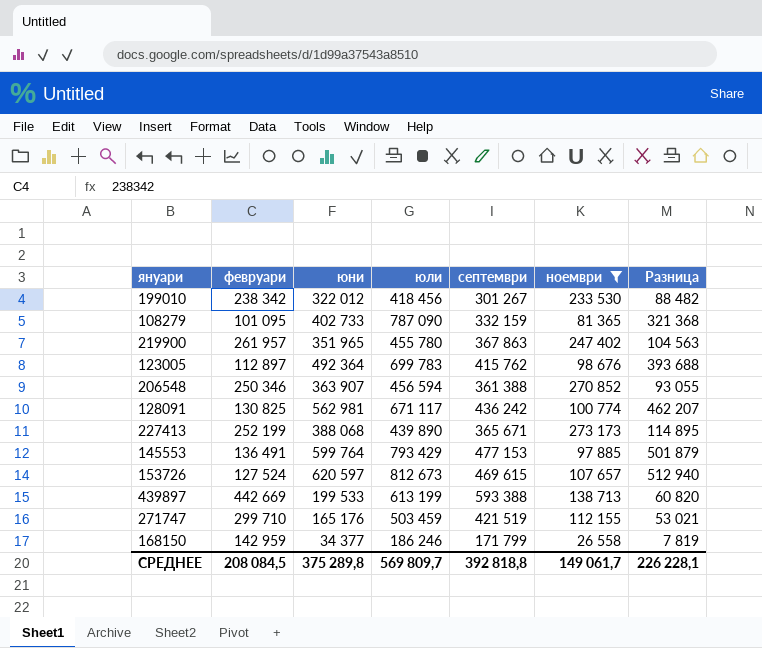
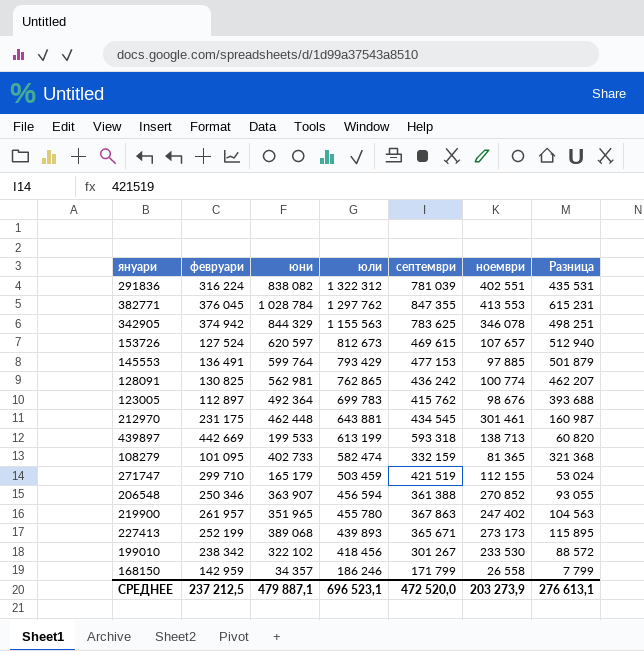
filter: ноември <= 273 173 -> none
row order: none -> юли descending
128091 | юли: 671 117 -> 762 865
439897 | септември: 593 388 -> 593 318
108279 | юли: 787 090 -> 582 474
271747 | юни: 165 176 -> 165 179
271747 | Разница: 53 021 -> 53 024
227413 | юни: 388 068 -> 389 068
227413 | юли: 439 890 -> 439 893
227413 | Разница: 114 895 -> 115 895
199010 | юни: 322 012 -> 322 102
199010 | Разница: 88 482 -> 88 572
168150 | юни: 34 377 -> 34 357
168150 | Разница: 7 819 -> 7 799
СРЕДНЕЕ | февруари: 208 084,5 -> 237 212,5
СРЕДНЕЕ | юни: 375 289,8 -> 479 887,1
СРЕДНЕЕ | юли: 569 809,7 -> 696 523,1
СРЕДНЕЕ | септември: 392 818,8 -> 472 520,0
СРЕДНЕЕ | ноември: 149 061,7 -> 203 273,9
СРЕДНЕЕ | Разница: 226 228,1 -> 276 613,1

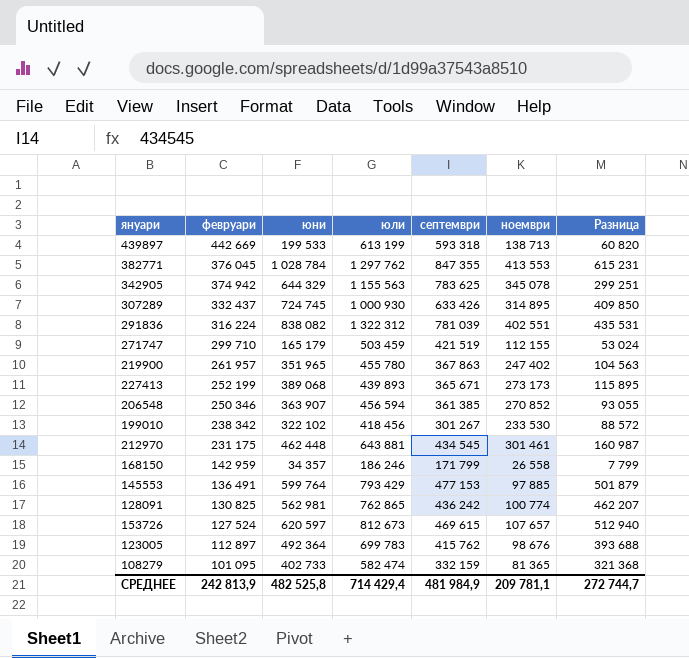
row order: юли descending -> февруари descending
342905 | юни: 844 329 -> 644 329
342905 | ноември: 346 078 -> 345 078
342905 | Разница: 498 251 -> 299 251
row 307289: none -> 332 437 | 724 745 | 1 000 930 | 633 426 | 314 895 | 409 850
206548 | септември: 361 388 -> 361 385
СРЕДНЕЕ | февруари: 237 212,5 -> 242 813,9
СРЕДНЕЕ | юни: 479 887,1 -> 482 525,8
СРЕДНЕЕ | юли: 696 523,1 -> 714 429,4
СРЕДНЕЕ | септември: 472 520,0 -> 481 984,9
СРЕДНЕЕ | ноември: 203 273,9 -> 209 781,1
СРЕДНЕЕ | Разница: 276 613,1 -> 272 744,7

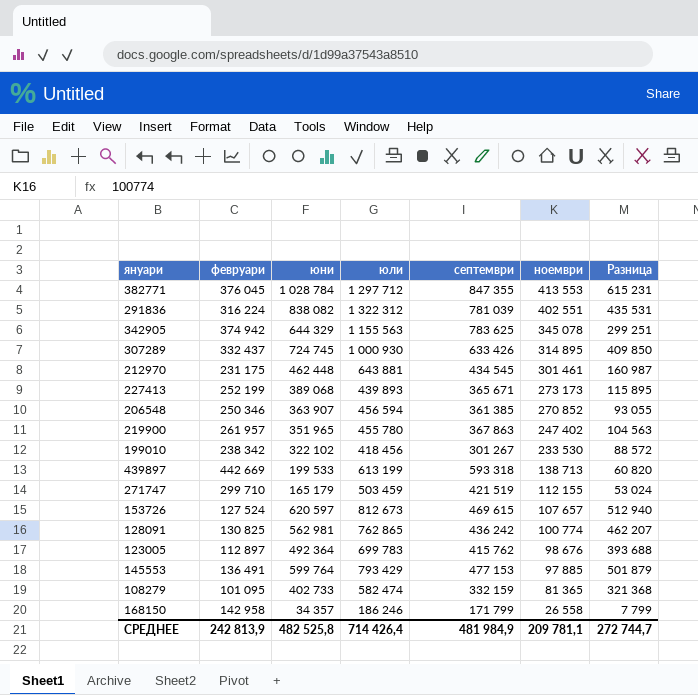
row order: февруари descending -> ноември descending
382771 | юли: 1 297 762 -> 1 297 712
168150 | февруари: 142 959 -> 142 958
СРЕДНЕЕ | юли: 714 429,4 -> 714 426,4

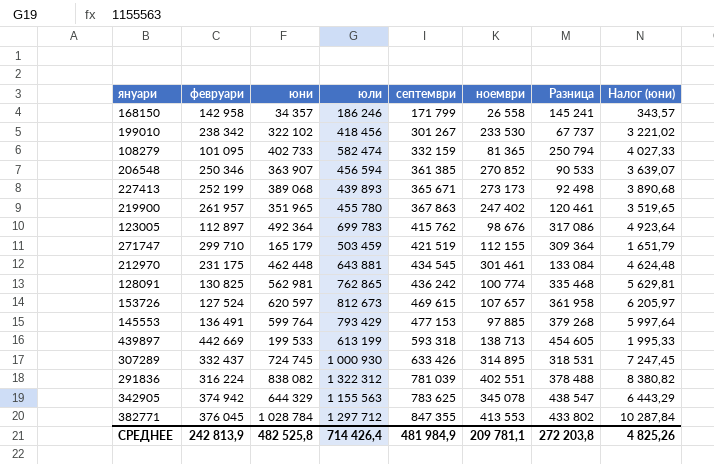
row order: ноември descending -> септември ascending
column Разница | formula: [юни] - [ноември] -> [септември] - [ноември]
column Налог (юни) | formula: none -> [юни] * 0,01
СРЕДНЕЕ | Разница: 272 744,7 -> 272 203,8

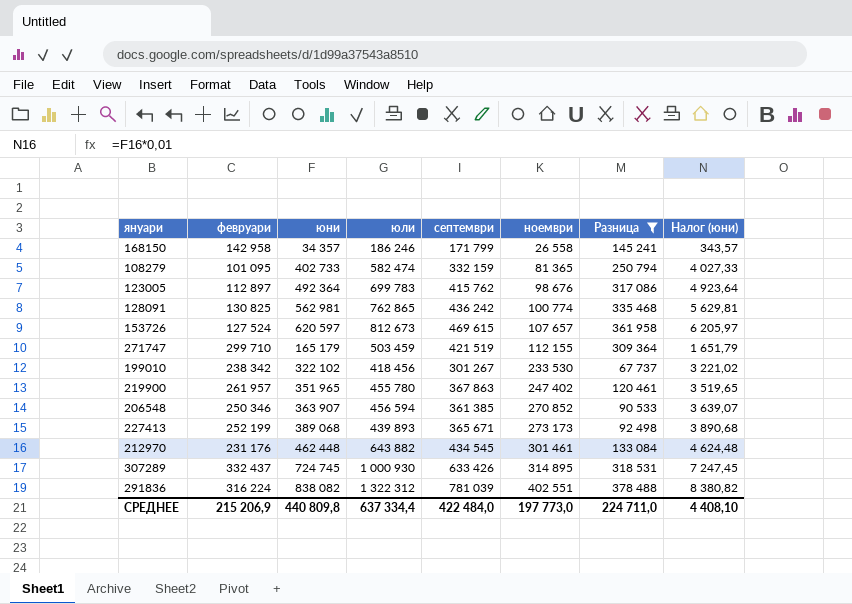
filter: none -> Разница <= 378 488
row order: септември ascending -> ноември ascending
212970 | февруари: 231 175 -> 231 176
212970 | юли: 643 881 -> 643 882
СРЕДНЕЕ | февруари: 242 813,9 -> 215 206,9
СРЕДНЕЕ | юни: 482 525,8 -> 440 809,8
СРЕДНЕЕ | юли: 714 426,4 -> 637 334,4
СРЕДНЕЕ | септември: 481 984,9 -> 422 484,0
СРЕДНЕЕ | ноември: 209 781,1 -> 197 773,0
СРЕДНЕЕ | Разница: 272 203,8 -> 224 711,0
СРЕДНЕЕ | Налог (юни): 4 825,26 -> 4 408,10

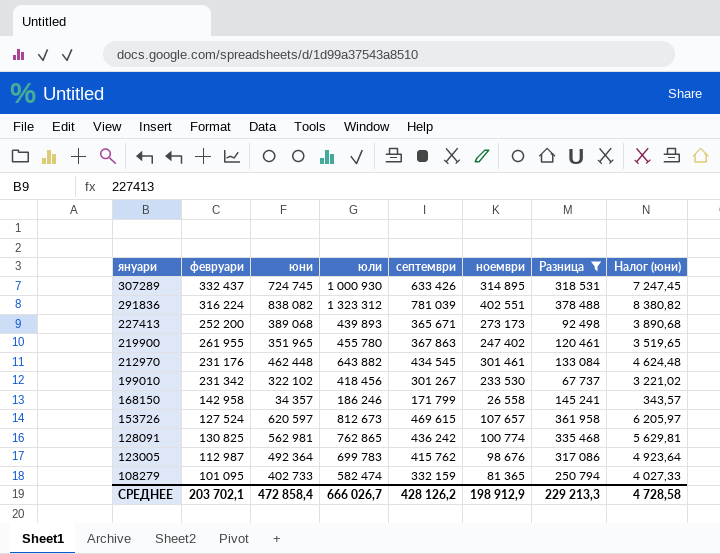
row order: ноември ascending -> януари descending
row 271747: 299 710 | 165 179 | 503 459 | 421 519 | 112 155 | 309 364 | 1 651,79 -> none
row 206548: 250 346 | 363 907 | 456 594 | 361 385 | 270 852 | 90 533 | 3 639,07 -> none
291836 | юли: 1 322 312 -> 1 323 312
227413 | февруари: 252 199 -> 252 200
219900 | февруари: 261 957 -> 261 955
199010 | февруари: 238 342 -> 231 342
123005 | февруари: 112 897 -> 112 987
СРЕДНЕЕ | февруари: 215 206,9 -> 203 702,1
СРЕДНЕЕ | юни: 440 809,8 -> 472 858,4
СРЕДНЕЕ | юли: 637 334,4 -> 666 026,7
СРЕДНЕЕ | септември: 422 484,0 -> 428 126,2
СРЕДНЕЕ | ноември: 197 773,0 -> 198 912,9
СРЕДНЕЕ | Разница: 224 711,0 -> 229 213,3
СРЕДНЕЕ | Налог (юни): 4 408,10 -> 4 728,58

